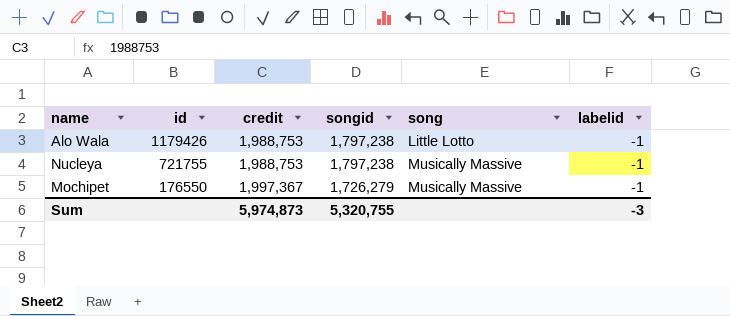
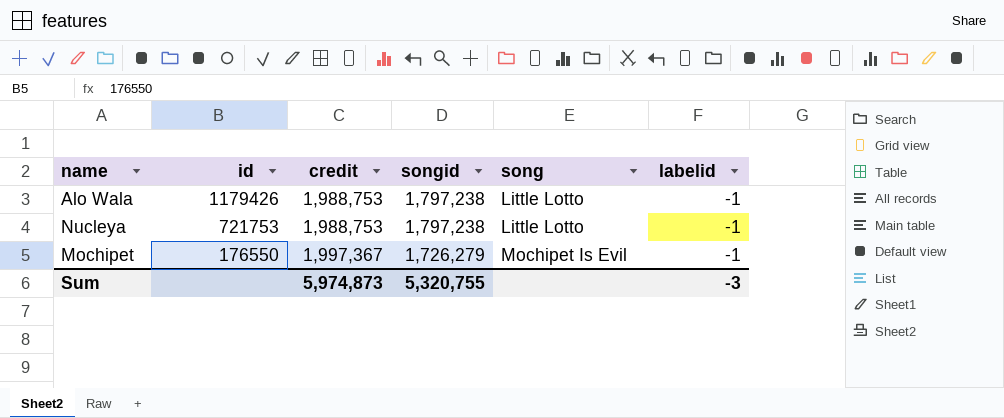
Nucleya | id: 721755 -> 721753
Nucleya | song: Musically Massive -> Little Lotto
Mochipet | song: Musically Massive -> Mochipet Is Evil

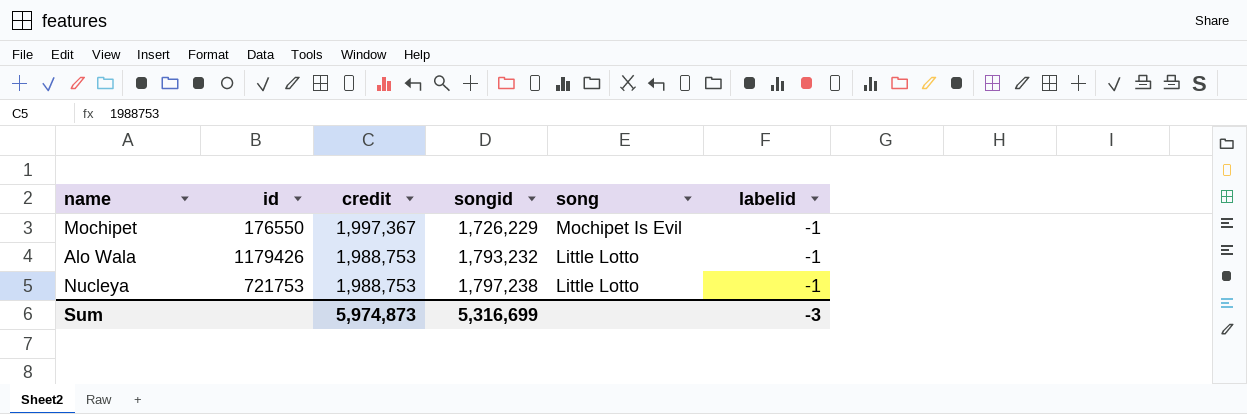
row order: id descending -> credit descending
Mochipet | songid: 1,726,279 -> 1,726,229
Alo Wala | songid: 1,797,238 -> 1,793,232
Sum | songid: 5,320,755 -> 5,316,699

